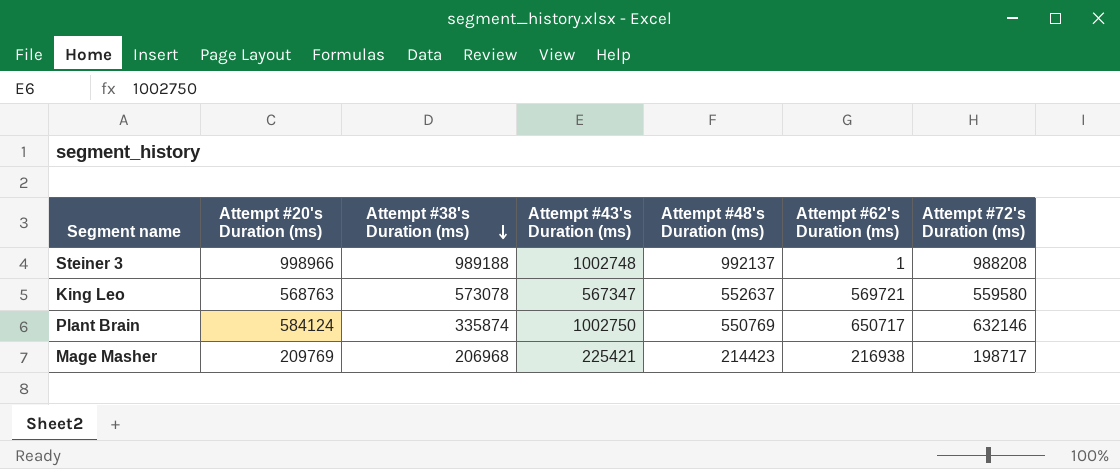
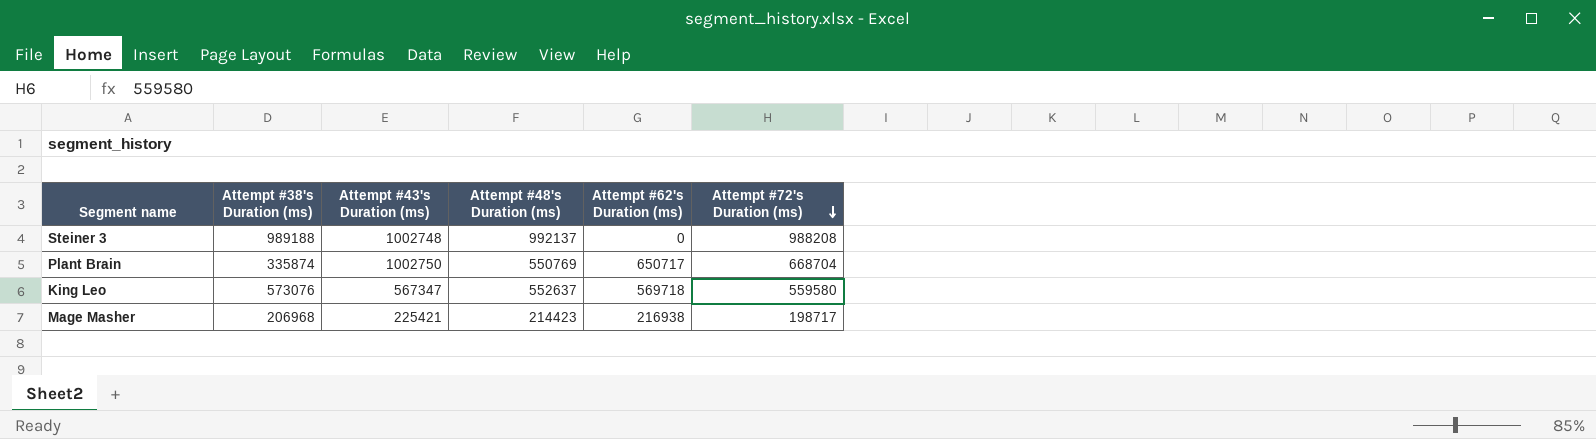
row order: Attempt #38's Duration (ms) descending -> Attempt #72's Duration (ms) descending
column Attempt #20's Duration (ms) | position: 2 -> none
Steiner 3 | Attempt #62's Duration (ms): 1 -> 0
Plant Brain | Attempt #72's Duration (ms): 632146 -> 668704
King Leo | Attempt #38's Duration (ms): 573078 -> 573076
King Leo | Attempt #62's Duration (ms): 569721 -> 569718

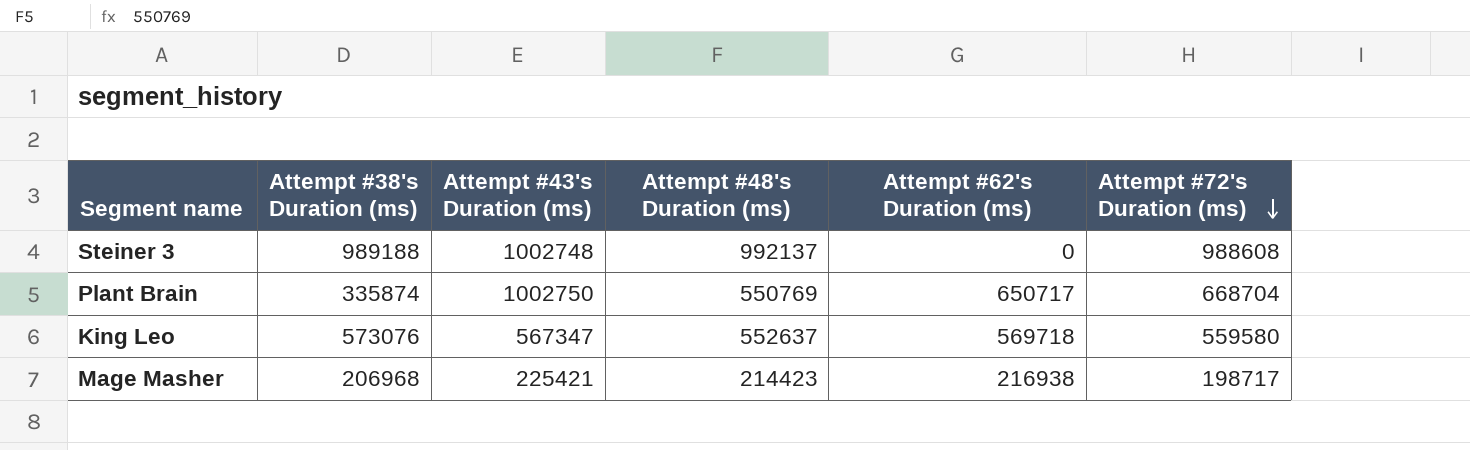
Steiner 3 | Attempt #72's Duration (ms): 988208 -> 988608

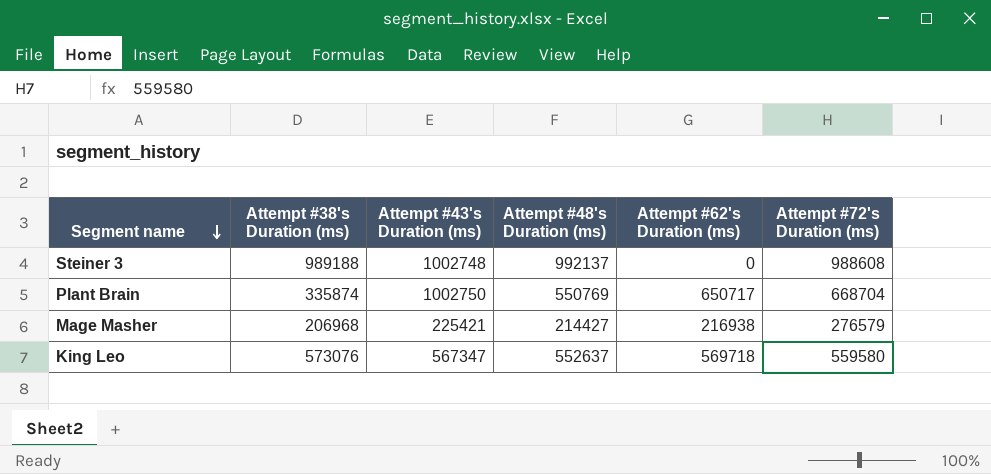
row order: Attempt #72's Duration (ms) descending -> Segment name descending
Mage Masher | Attempt #48's Duration (ms): 214423 -> 214427
Mage Masher | Attempt #72's Duration (ms): 198717 -> 276579

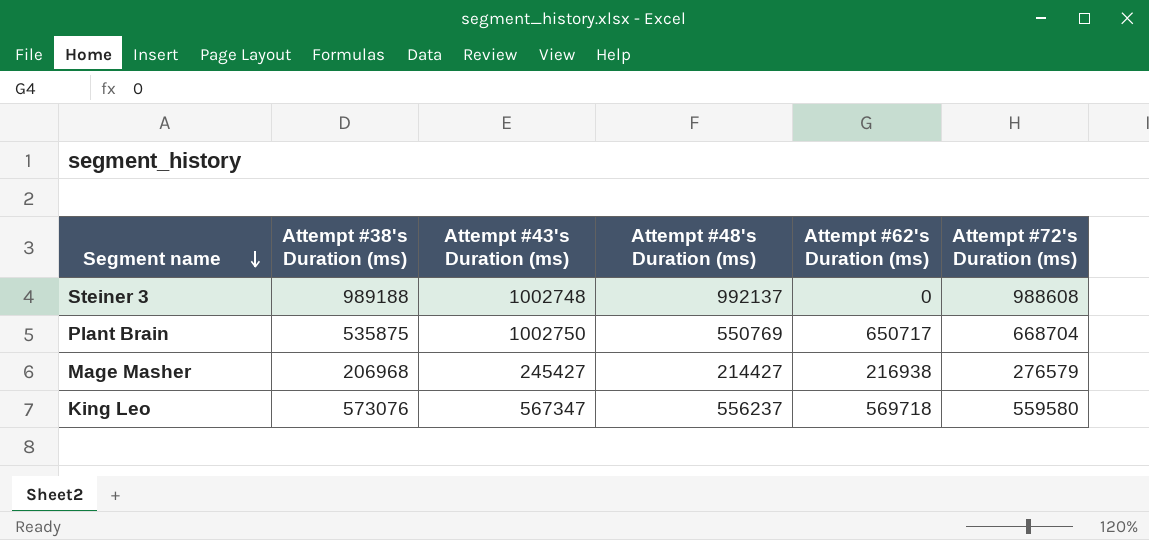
Plant Brain | Attempt #38's Duration (ms): 335874 -> 535875
Mage Masher | Attempt #43's Duration (ms): 225421 -> 245427
King Leo | Attempt #48's Duration (ms): 552637 -> 556237

